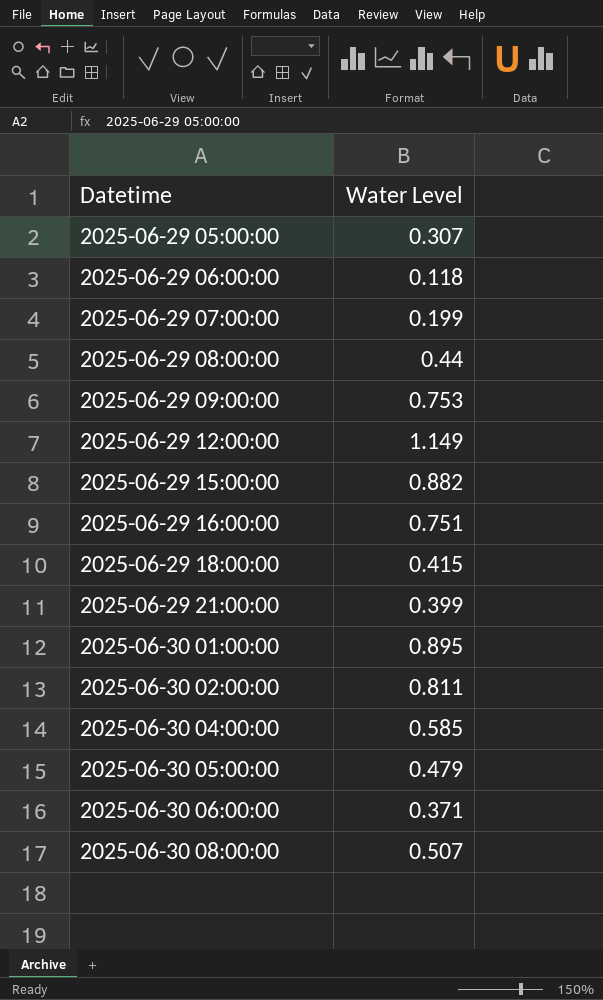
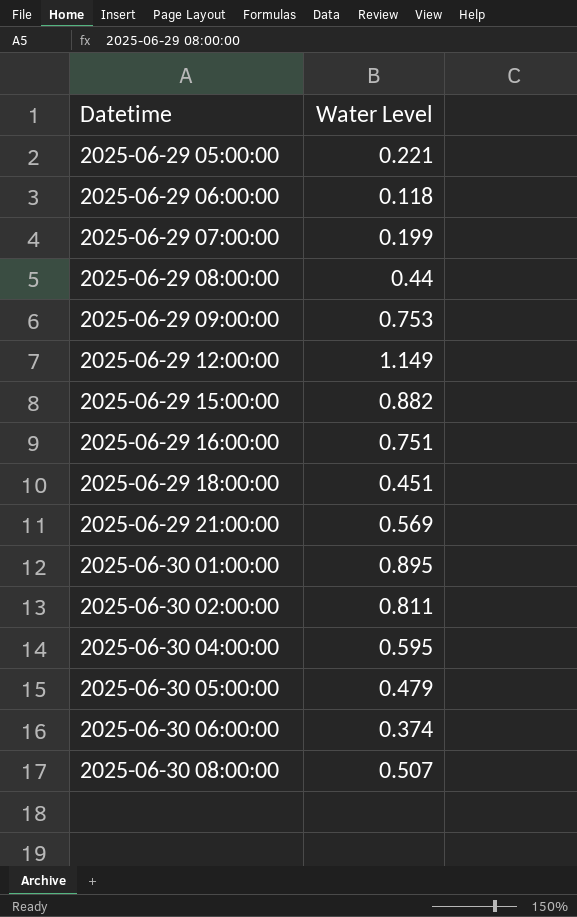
2025-06-29 05:00:00 | Water Level: 0.307 -> 0.221
2025-06-29 18:00:00 | Water Level: 0.415 -> 0.451
2025-06-29 21:00:00 | Water Level: 0.399 -> 0.569
2025-06-30 04:00:00 | Water Level: 0.585 -> 0.595
2025-06-30 06:00:00 | Water Level: 0.371 -> 0.374

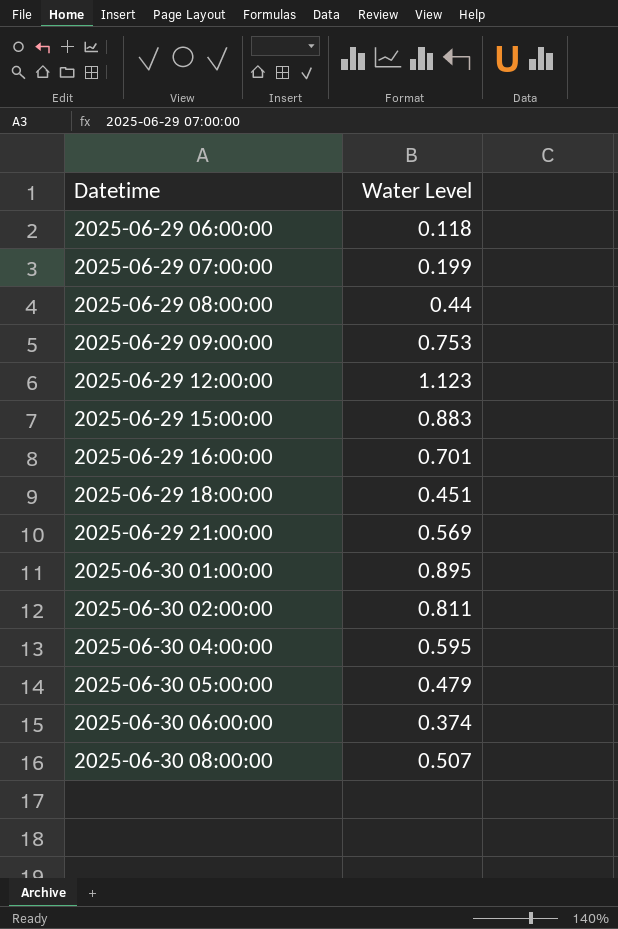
row 2025-06-29 05:00:00: 0.221 -> none
2025-06-29 12:00:00 | Water Level: 1.149 -> 1.123
2025-06-29 15:00:00 | Water Level: 0.882 -> 0.883
2025-06-29 16:00:00 | Water Level: 0.751 -> 0.701

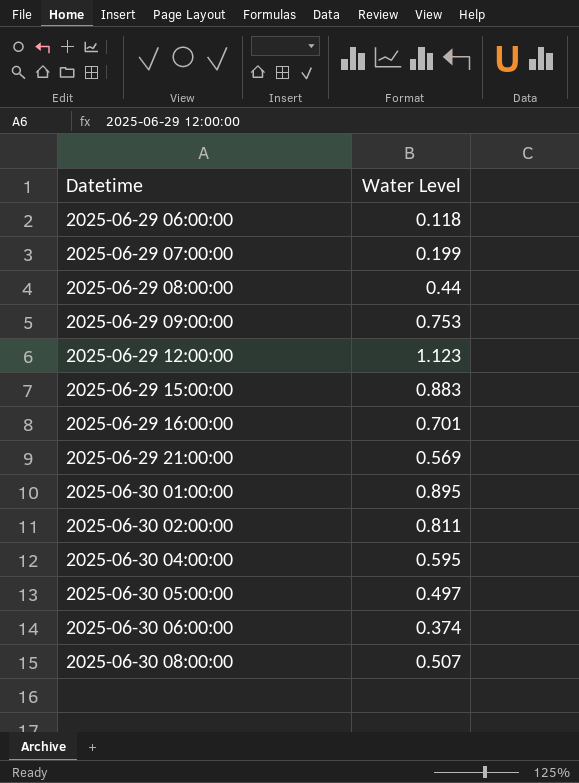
row 2025-06-29 18:00:00: 0.451 -> none
2025-06-30 05:00:00 | Water Level: 0.479 -> 0.497

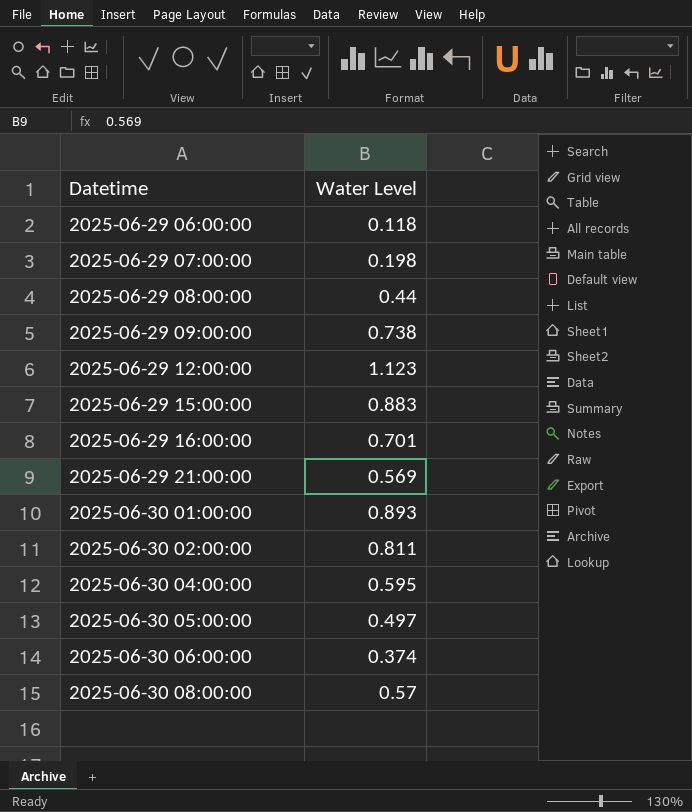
2025-06-29 07:00:00 | Water Level: 0.199 -> 0.198
2025-06-29 09:00:00 | Water Level: 0.753 -> 0.738
2025-06-30 01:00:00 | Water Level: 0.895 -> 0.893
2025-06-30 08:00:00 | Water Level: 0.507 -> 0.57

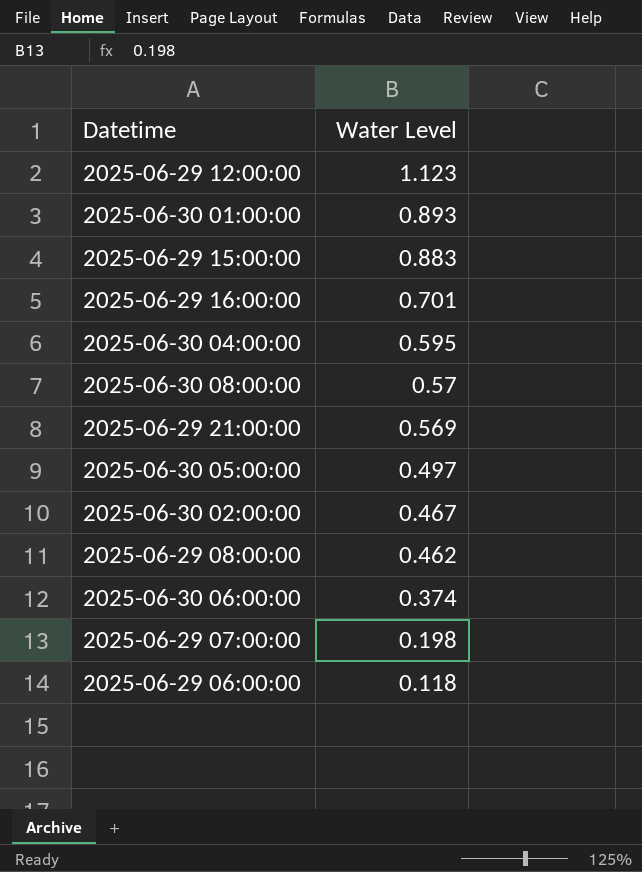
row order: Datetime ascending -> Water Level descending
row 2025-06-29 09:00:00: 0.738 -> none
2025-06-30 02:00:00 | Water Level: 0.811 -> 0.467
2025-06-29 08:00:00 | Water Level: 0.44 -> 0.462

